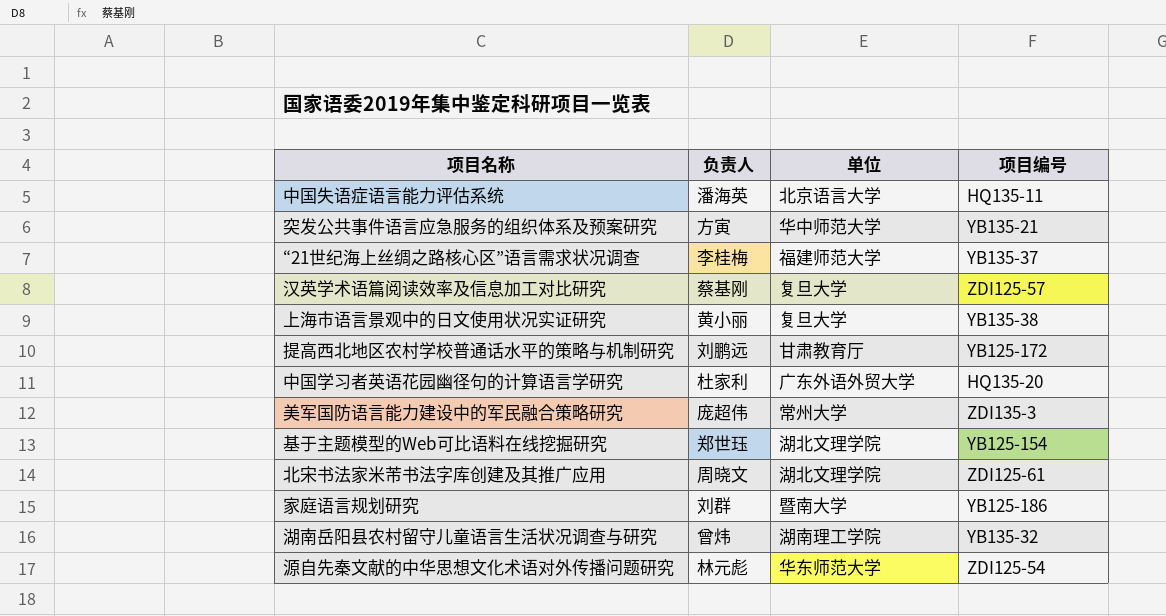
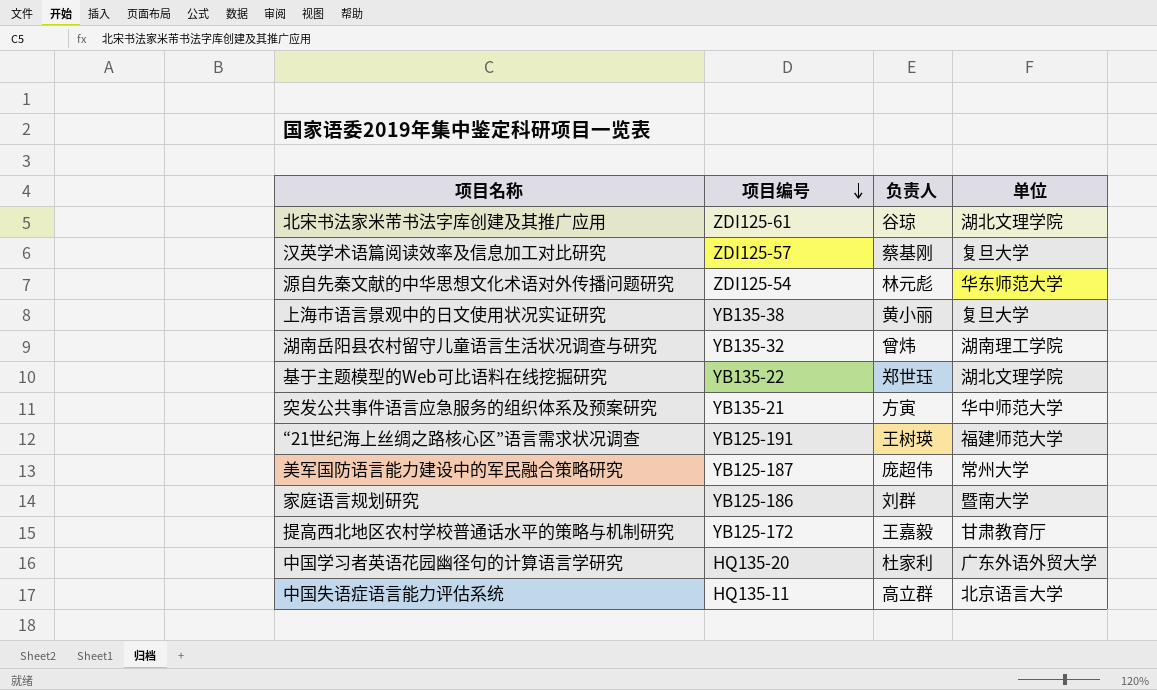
row order: none -> 项目编号 descending
column 项目编号 | position: 4 -> 2
北宋书法家米芾书法字库创建及其推广应用 | 负责人: 周晓文 -> 谷琼
基于主题模型的Web可比语料在线挖掘研究 | 项目编号: YB125-154 -> YB135-22
“21世纪海上丝绸之路核心区”语言需求状况调查 | 项目编号: YB135-37 -> YB125-191
“21世纪海上丝绸之路核心区”语言需求状况调查 | 负责人: 李桂梅 -> 王树瑛
美军国防语言能力建设中的军民融合策略研究 | 项目编号: ZDI135-3 -> YB125-187
提高西北地区农村学校普通话水平的策略与机制研究 | 负责人: 刘鹏远 -> 王嘉毅
中国失语症语言能力评估系统 | 负责人: 潘海英 -> 高立群

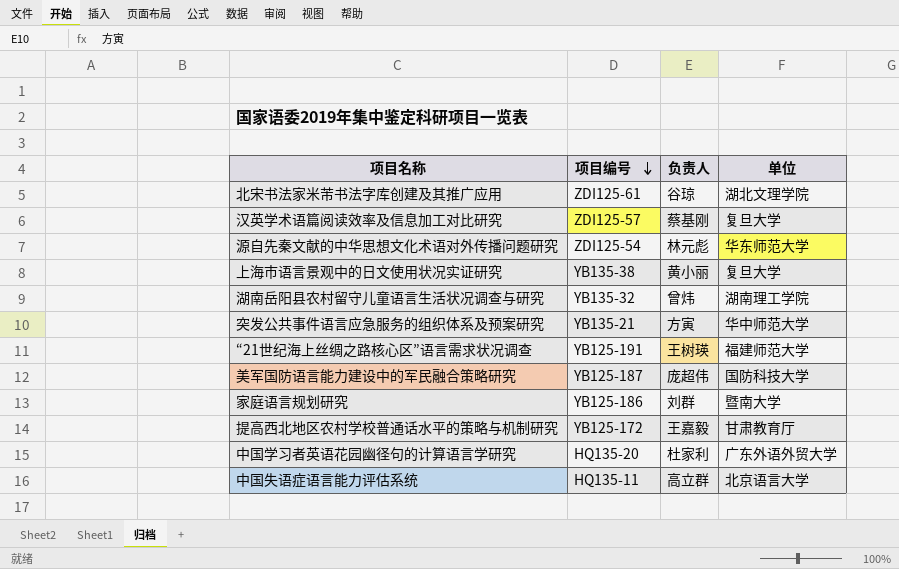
row 基于主题模型的Web可比语料在线挖掘研究: YB135-22 | 郑世珏 | 湖北文理学院 -> none
美军国防语言能力建设中的军民融合策略研究 | 单位: 常州大学 -> 国防科技大学

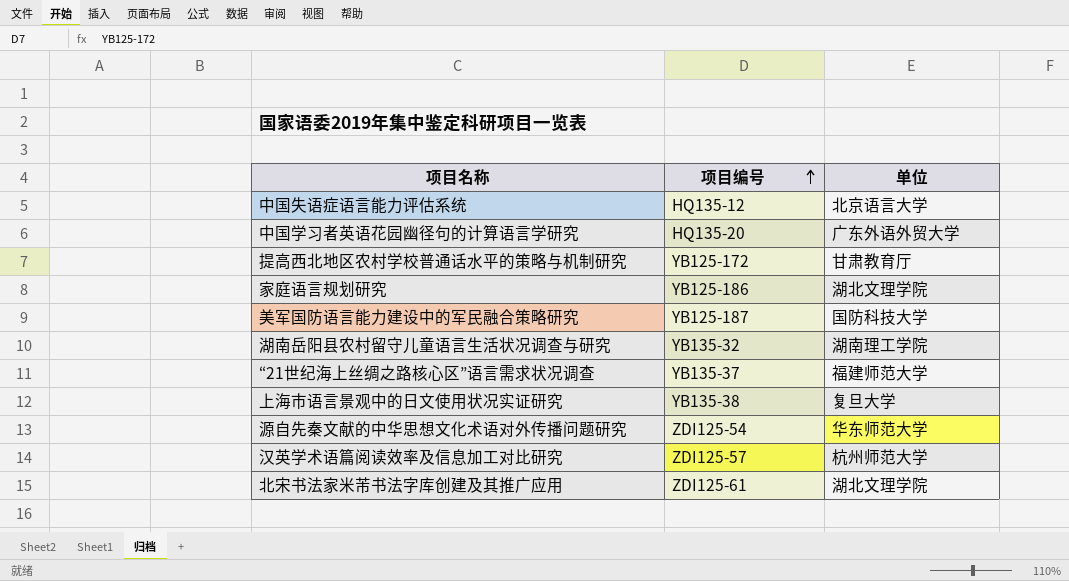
row order: 项目编号 descending -> 项目编号 ascending
column 负责人 | position: 3 -> none
row 突发公共事件语言应急服务的组织体系及预案研究: YB135-21 | 方寅 | 华中师范大学 -> none
中国失语症语言能力评估系统 | 项目编号: HQ135-11 -> HQ135-12
家庭语言规划研究 | 单位: 暨南大学 -> 湖北文理学院
“21世纪海上丝绸之路核心区”语言需求状况调查 | 项目编号: YB125-191 -> YB135-37
汉英学术语篇阅读效率及信息加工对比研究 | 单位: 复旦大学 -> 杭州师范大学

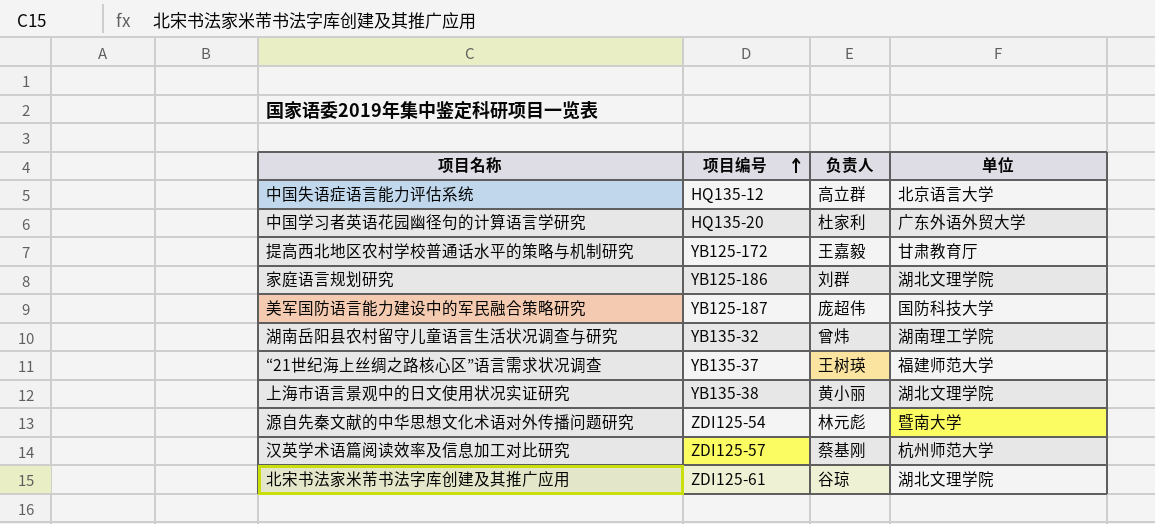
column 负责人 | position: none -> 3
上海市语言景观中的日文使用状况实证研究 | 单位: 复旦大学 -> 湖北文理学院
源自先秦文献的中华思想文化术语对外传播问题研究 | 单位: 华东师范大学 -> 暨南大学

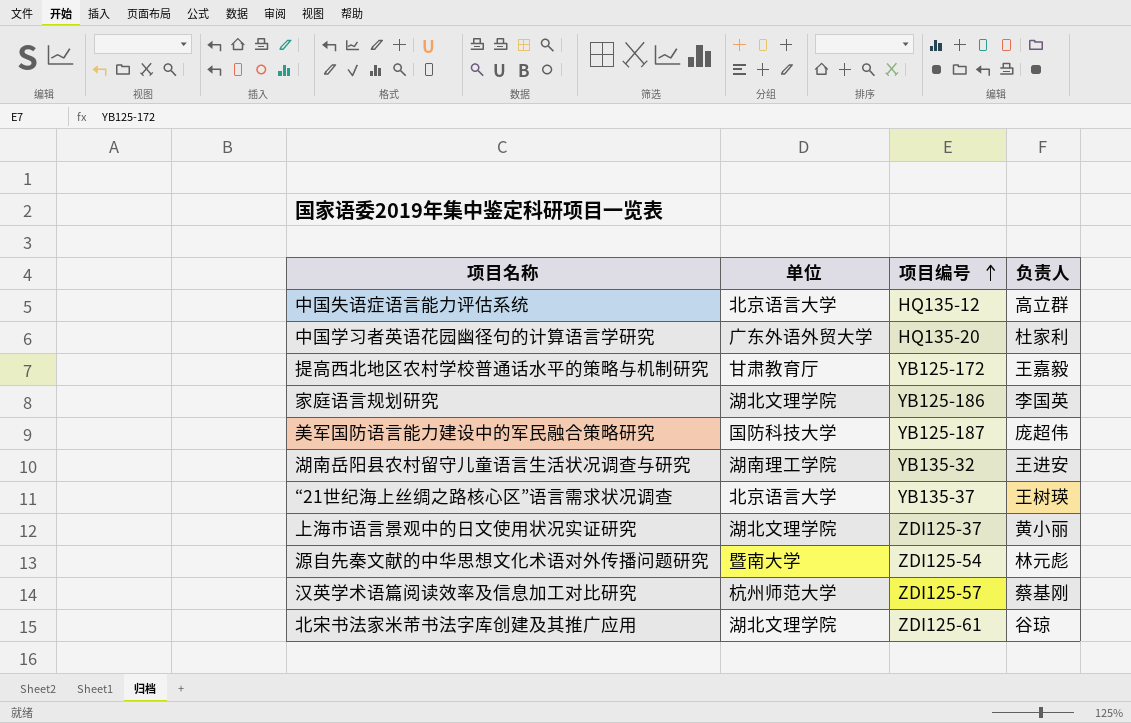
column 单位 | position: 4 -> 2
家庭语言规划研究 | 负责人: 刘群 -> 李国英
湖南岳阳县农村留守儿童语言生活状况调查与研究 | 负责人: 曾炜 -> 王进安
“21世纪海上丝绸之路核心区”语言需求状况调查 | 单位: 福建师范大学 -> 北京语言大学
上海市语言景观中的日文使用状况实证研究 | 项目编号: YB135-38 -> ZDI125-37

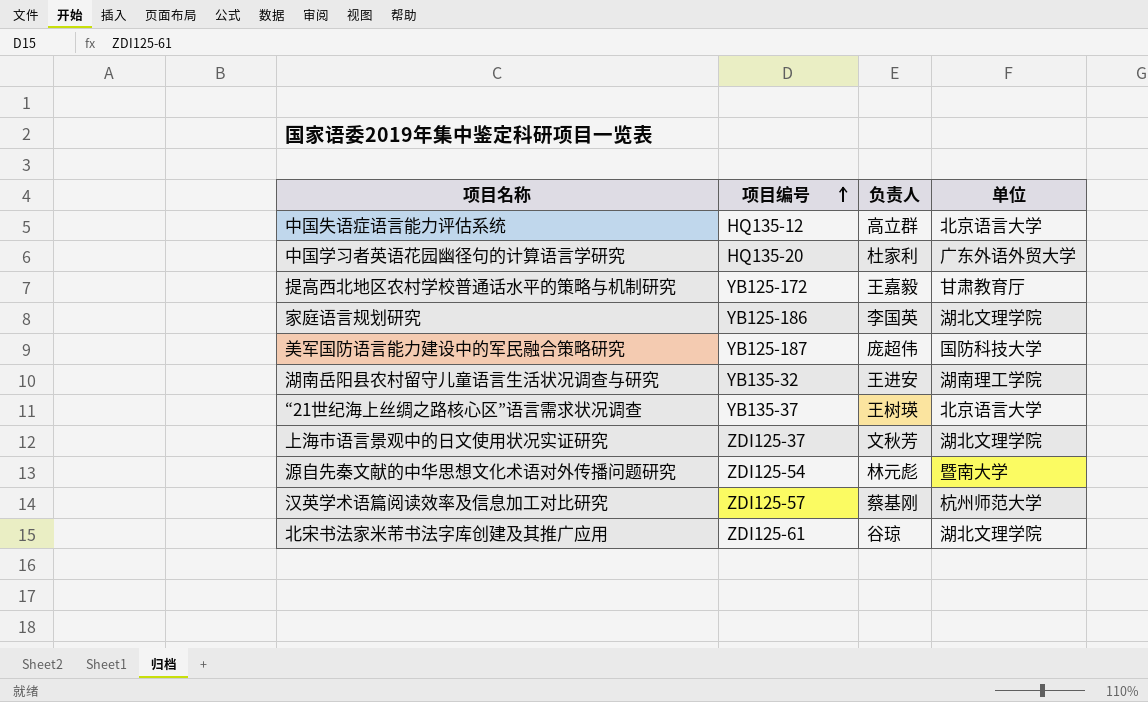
column 单位 | position: 2 -> 4
上海市语言景观中的日文使用状况实证研究 | 负责人: 黄小丽 -> 文秋芳

